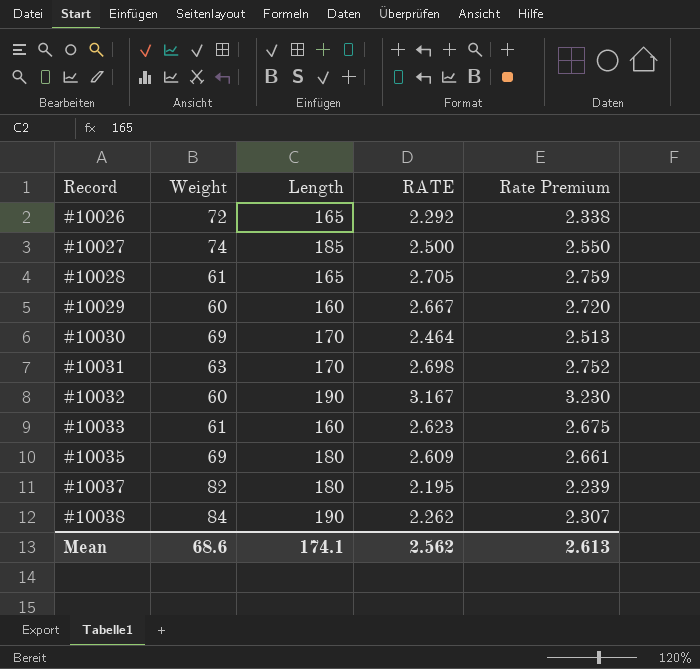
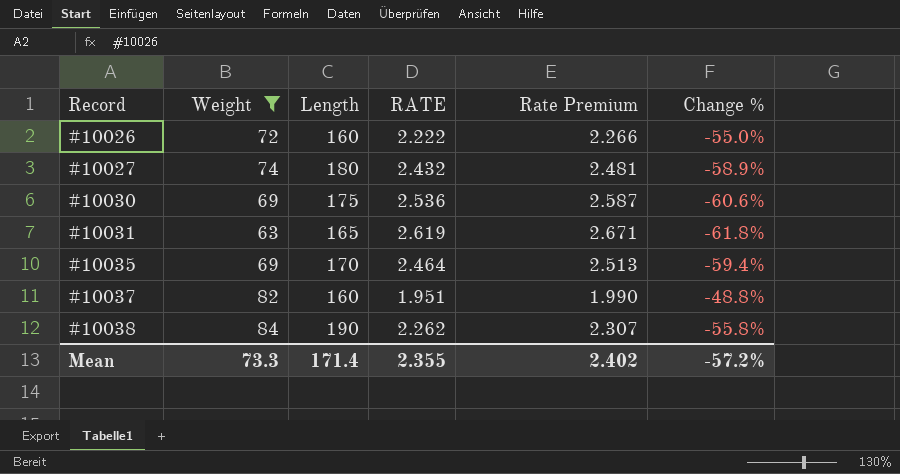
filter: none -> Weight >= 63
column Change % | formula: none -> ([Weight] - [Length]) / [Length]
#10026 | Length: 165 -> 160
#10026 | RATE: 2.292 -> 2.222
#10026 | Rate Premium: 2.338 -> 2.266
#10027 | Length: 185 -> 180
#10027 | RATE: 2.500 -> 2.432
#10027 | Rate Premium: 2.550 -> 2.481
#10030 | Length: 170 -> 175
#10030 | RATE: 2.464 -> 2.536
#10030 | Rate Premium: 2.513 -> 2.587
#10031 | Length: 170 -> 165
#10031 | RATE: 2.698 -> 2.619
#10031 | Rate Premium: 2.752 -> 2.671
#10035 | Length: 180 -> 170
#10035 | RATE: 2.609 -> 2.464
#10035 | Rate Premium: 2.661 -> 2.513
#10037 | Length: 180 -> 160
#10037 | RATE: 2.195 -> 1.951
#10037 | Rate Premium: 2.239 -> 1.990
Mean | Weight: 68.6 -> 73.3
Mean | Length: 174.1 -> 171.4
Mean | RATE: 2.562 -> 2.355
Mean | Rate Premium: 2.613 -> 2.402

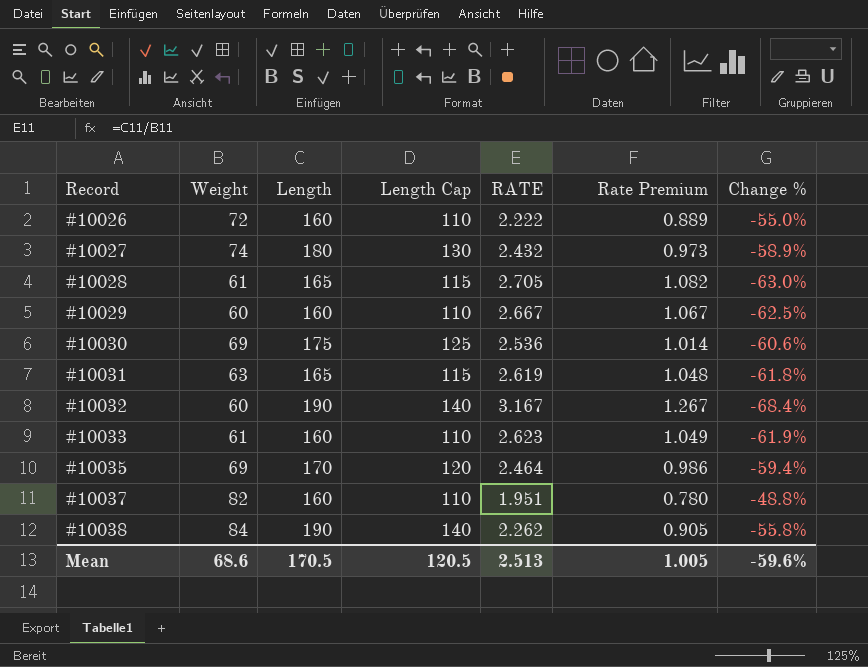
filter: Weight >= 63 -> none
column Length Cap | formula: none -> [Length] - 50
column Rate Premium | formula: [RATE] * 1.02 -> [RATE] * 0.4
Mean | Weight: 73.3 -> 68.6
Mean | Length: 171.4 -> 170.5
Mean | RATE: 2.355 -> 2.513
Mean | Rate Premium: 2.402 -> 1.005
Mean | Change %: -57.2% -> -59.6%

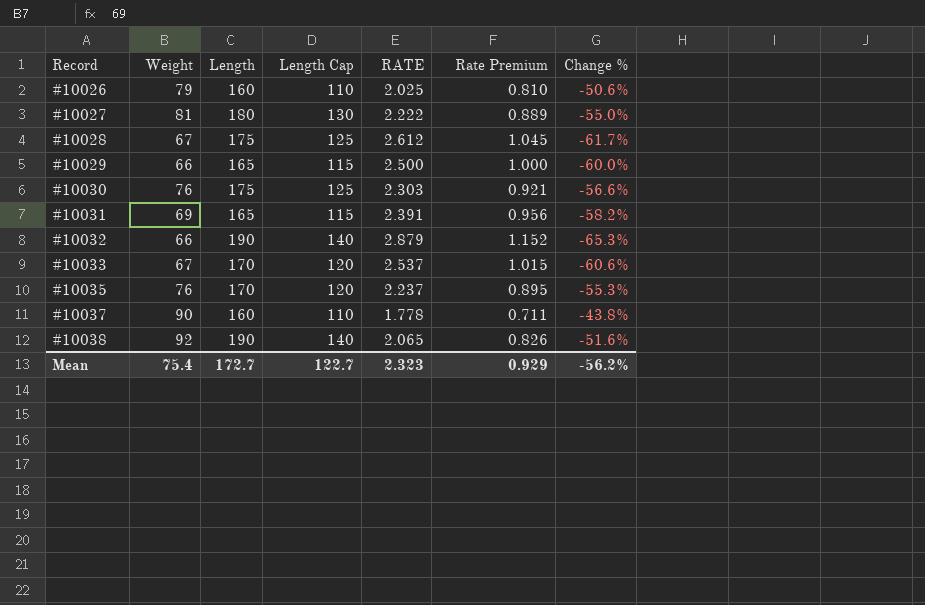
#10026 | Weight: 72 -> 79
#10026 | RATE: 2.222 -> 2.025
#10026 | Rate Premium: 0.889 -> 0.810
#10026 | Change %: -55.0% -> -50.6%
#10027 | Weight: 74 -> 81
#10027 | RATE: 2.432 -> 2.222
#10027 | Rate Premium: 0.973 -> 0.889
#10027 | Change %: -58.9% -> -55.0%
#10028 | Weight: 61 -> 67
#10028 | Length: 165 -> 175
#10028 | Length Cap: 115 -> 125
#10028 | RATE: 2.705 -> 2.612
#10028 | Rate Premium: 1.082 -> 1.045
#10028 | Change %: -63.0% -> -61.7%
#10029 | Weight: 60 -> 66
#10029 | Length: 160 -> 165
#10029 | Length Cap: 110 -> 115
#10029 | RATE: 2.667 -> 2.500
#10029 | Rate Premium: 1.067 -> 1.000
#10029 | Change %: -62.5% -> -60.0%
#10030 | Weight: 69 -> 76
#10030 | RATE: 2.536 -> 2.303
#10030 | Rate Premium: 1.014 -> 0.921
#10030 | Change %: -60.6% -> -56.6%
#10031 | Weight: 63 -> 69
#10031 | RATE: 2.619 -> 2.391
#10031 | Rate Premium: 1.048 -> 0.956
#10031 | Change %: -61.8% -> -58.2%
#10032 | Weight: 60 -> 66
#10032 | RATE: 3.167 -> 2.879
#10032 | Rate Premium: 1.267 -> 1.152
#10032 | Change %: -68.4% -> -65.3%
#10033 | Weight: 61 -> 67
#10033 | Length: 160 -> 170
#10033 | Length Cap: 110 -> 120
#10033 | RATE: 2.623 -> 2.537
#10033 | Rate Premium: 1.049 -> 1.015
#10033 | Change %: -61.9% -> -60.6%
#10035 | Weight: 69 -> 76
#10035 | RATE: 2.464 -> 2.237
#10035 | Rate Premium: 0.986 -> 0.895
#10035 | Change %: -59.4% -> -55.3%
#10037 | Weight: 82 -> 90
#10037 | RATE: 1.951 -> 1.778
#10037 | Rate Premium: 0.780 -> 0.711
#10037 | Change %: -48.8% -> -43.8%
#10038 | Weight: 84 -> 92
#10038 | RATE: 2.262 -> 2.065
#10038 | Rate Premium: 0.905 -> 0.826
#10038 | Change %: -55.8% -> -51.6%
Mean | Weight: 68.6 -> 75.4
Mean | Length: 170.5 -> 172.7
Mean | Length Cap: 120.5 -> 122.7
Mean | RATE: 2.513 -> 2.323
Mean | Rate Premium: 1.005 -> 0.929
Mean | Change %: -59.6% -> -56.2%

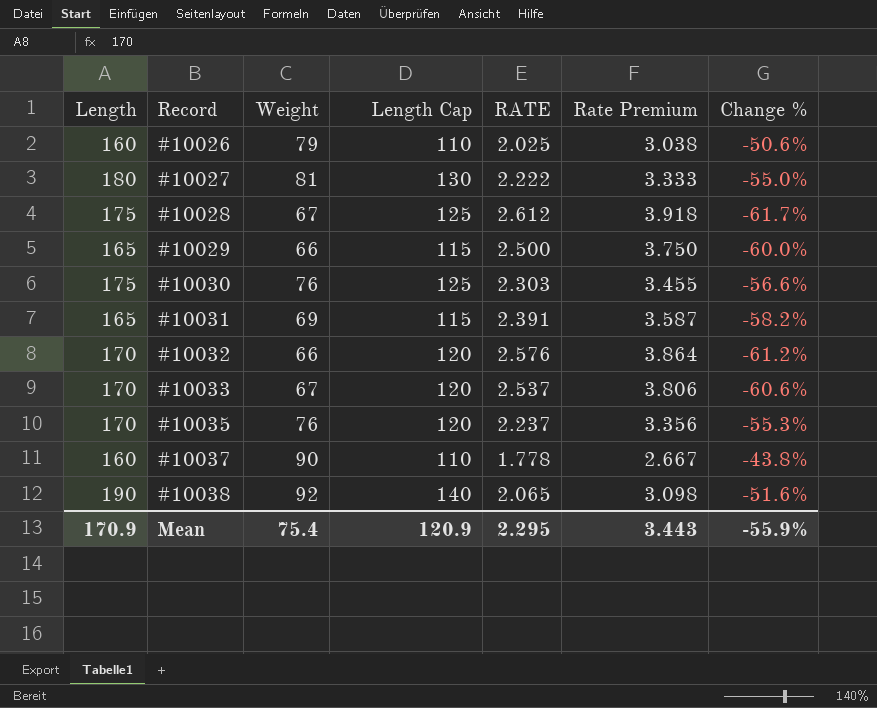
column Length | position: 3 -> 1
column Rate Premium | formula: [RATE] * 0.4 -> [RATE] * 1.5
#10032 | Length: 190 -> 170
#10032 | Length Cap: 140 -> 120
#10032 | RATE: 2.879 -> 2.576
#10032 | Change %: -65.3% -> -61.2%
Mean | Length: 172.7 -> 170.9
Mean | Length Cap: 122.7 -> 120.9
Mean | RATE: 2.323 -> 2.295
Mean | Rate Premium: 0.929 -> 3.443
Mean | Change %: -56.2% -> -55.9%

